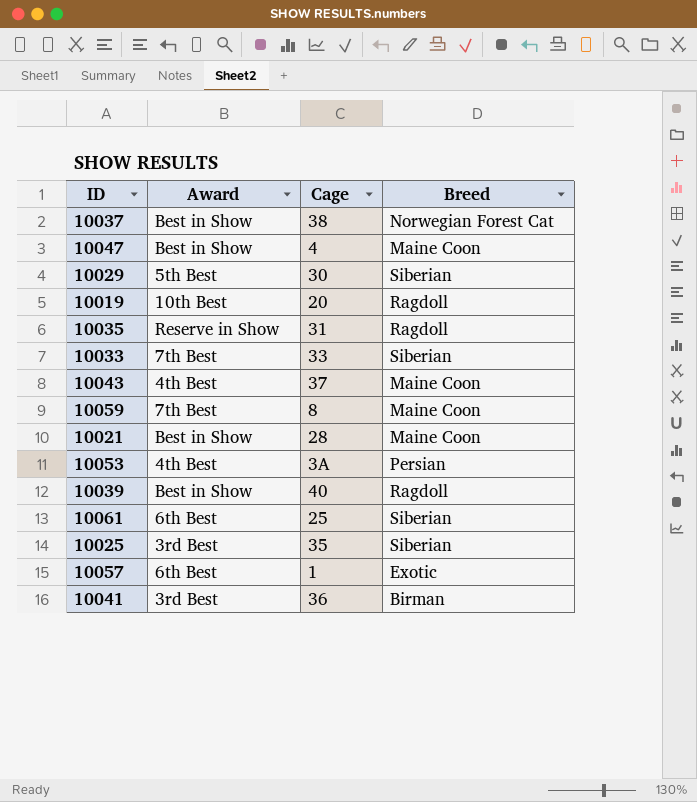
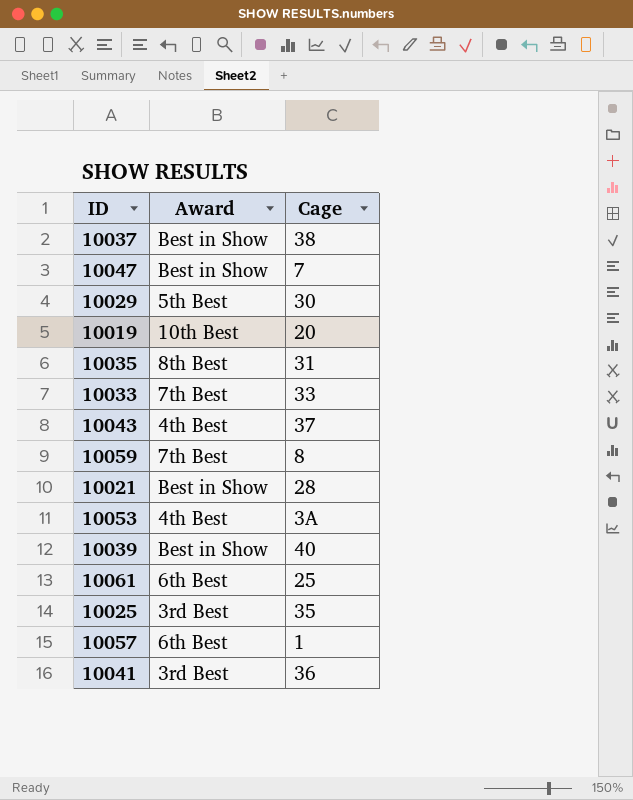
column Breed | position: 4 -> none
10047 | Cage: 4 -> 7
10035 | Award: Reserve in Show -> 8th Best

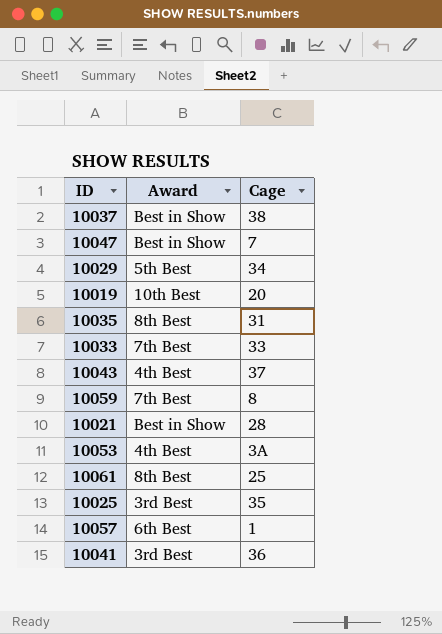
row 10039: Best in Show | 40 -> none
10029 | Cage: 30 -> 34
10061 | Award: 6th Best -> 8th Best

